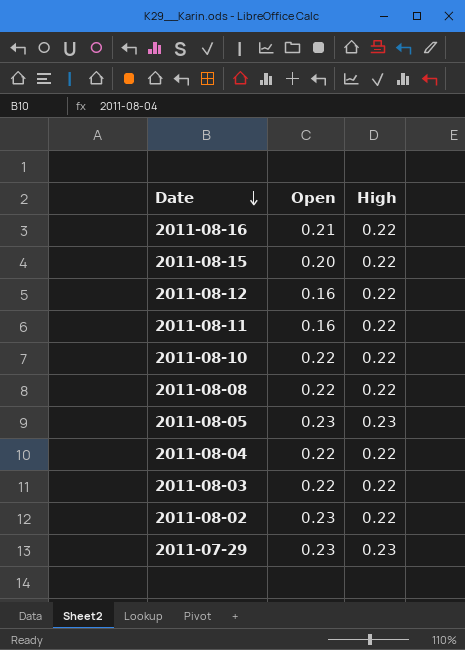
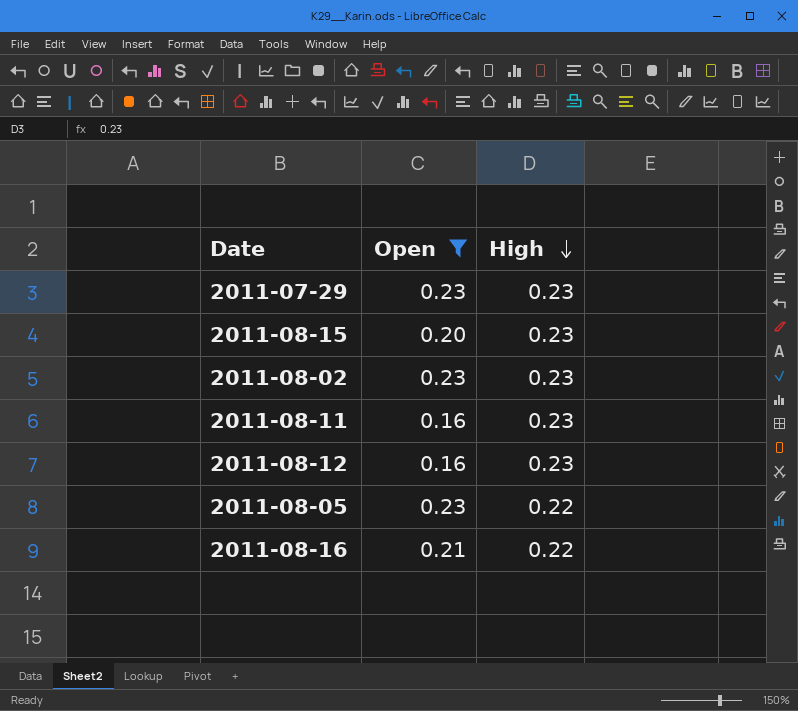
filter: none -> Open != 0.22
row order: Date descending -> High descending
2011-08-15 | High: 0.22 -> 0.23
2011-08-02 | High: 0.22 -> 0.23
2011-08-11 | High: 0.22 -> 0.23
2011-08-12 | High: 0.22 -> 0.23
2011-08-05 | High: 0.23 -> 0.22

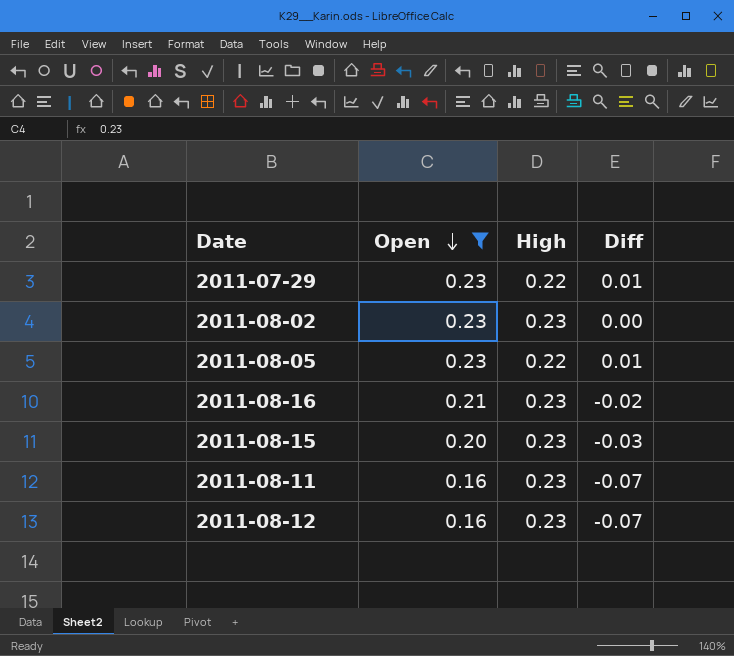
row order: High descending -> Open descending
column Diff | formula: none -> [Open] - [High]
2011-07-29 | High: 0.23 -> 0.22
2011-08-16 | High: 0.22 -> 0.23

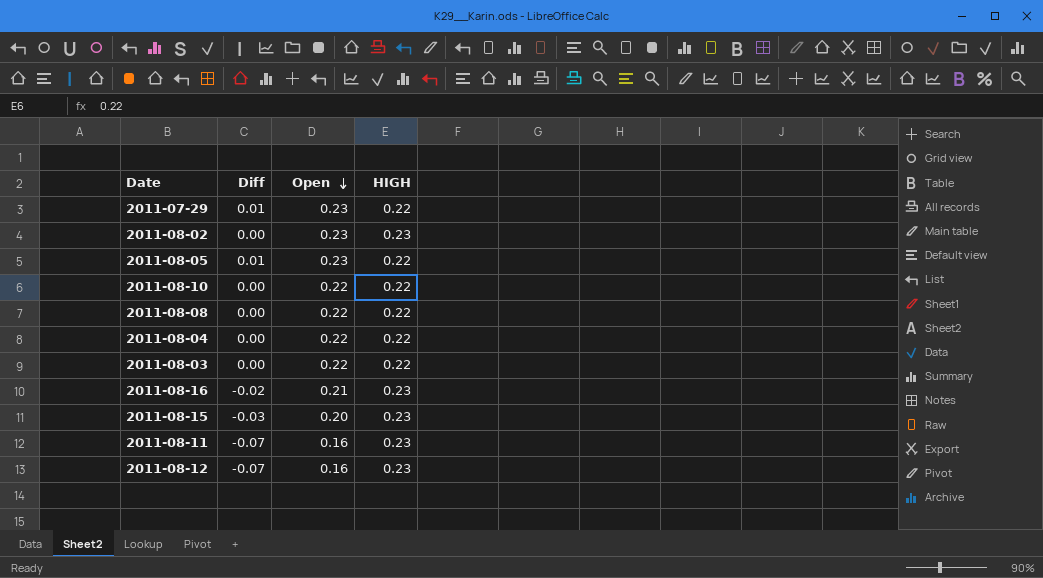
filter: Open != 0.22 -> none
column Diff | position: 4 -> 2
column name: High -> HIGH

